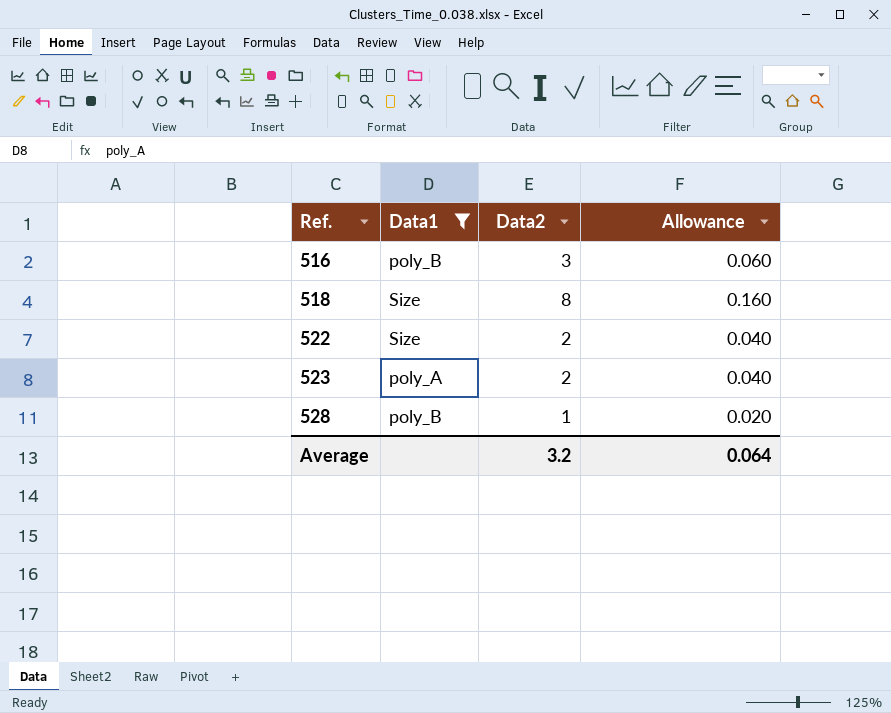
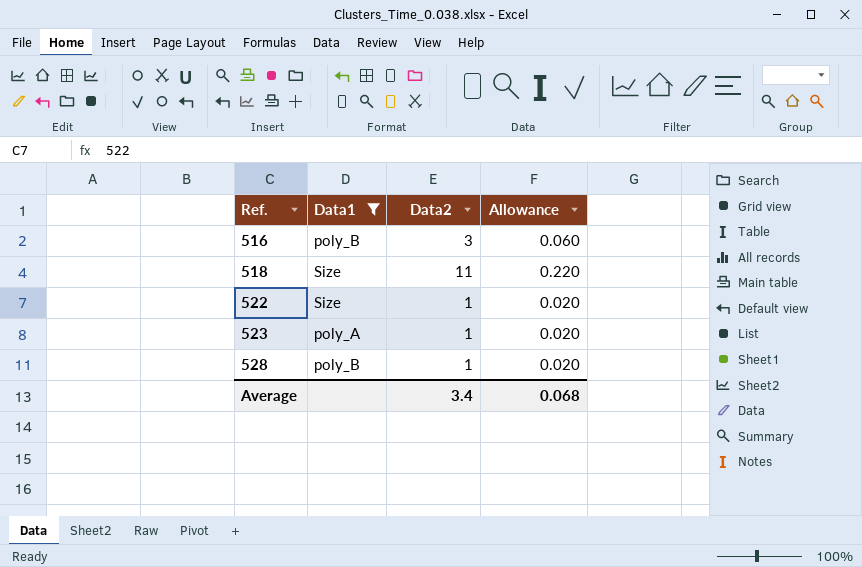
518 | Data2: 8 -> 11
518 | Allowance: 0.160 -> 0.220
522 | Data2: 2 -> 1
522 | Allowance: 0.040 -> 0.020
523 | Data2: 2 -> 1
523 | Allowance: 0.040 -> 0.020
Average | Data2: 3.2 -> 3.4
Average | Allowance: 0.064 -> 0.068

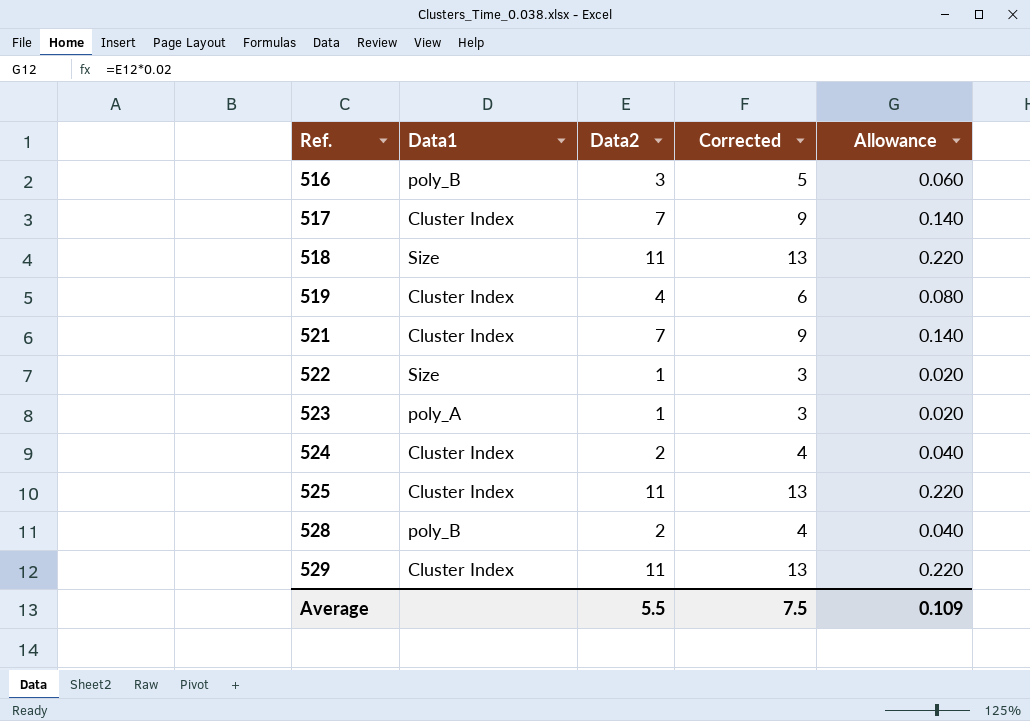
filter: Data1 != Cluster Index -> none
column Corrected | formula: none -> [Data2] + 2
528 | Data2: 1 -> 2
528 | Allowance: 0.020 -> 0.040
Average | Data2: 3.4 -> 5.5
Average | Allowance: 0.068 -> 0.109

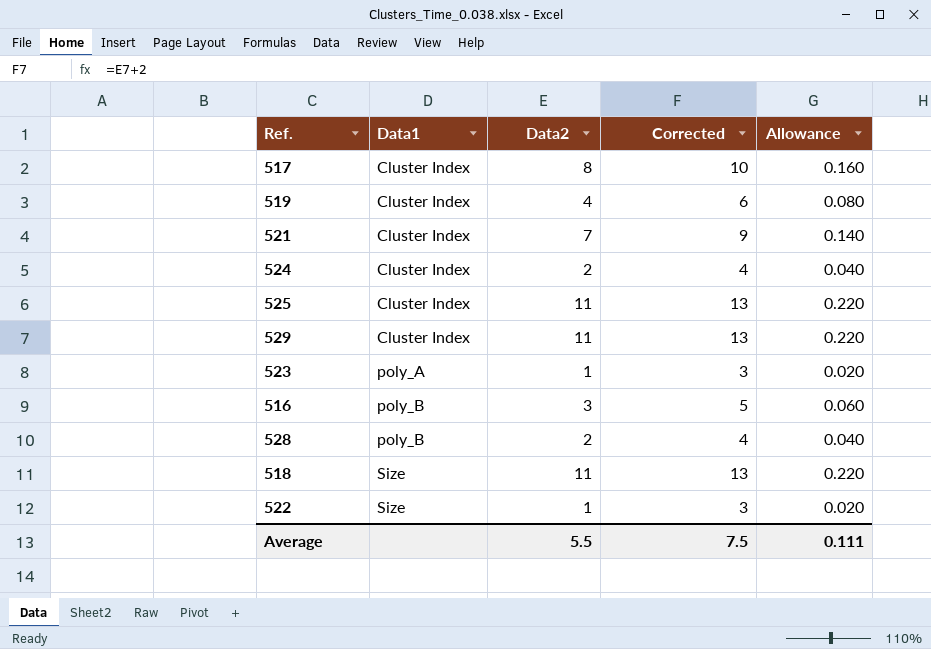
row order: Ref. ascending -> Data1 ascending
517 | Data2: 7 -> 8
517 | Corrected: 9 -> 10
517 | Allowance: 0.140 -> 0.160
Average | Allowance: 0.109 -> 0.111

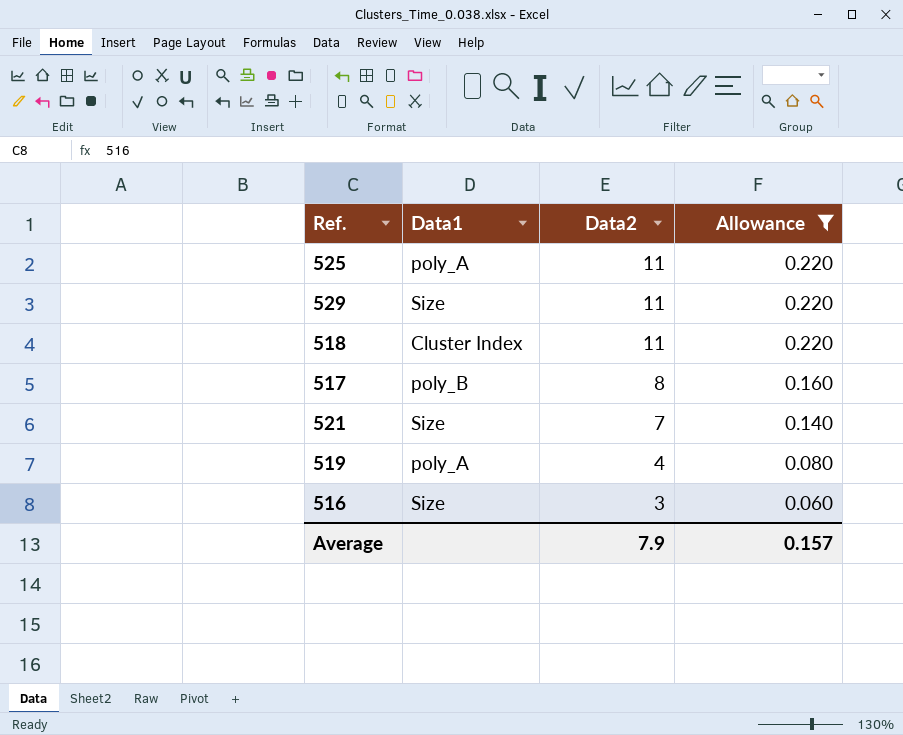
filter: none -> Allowance >= 0.060
row order: Data1 ascending -> Data2 descending
column Corrected | formula: [Data2] + 2 -> none
525 | Data1: Cluster Index -> poly_A
529 | Data1: Cluster Index -> Size
518 | Data1: Size -> Cluster Index
517 | Data1: Cluster Index -> poly_B
521 | Data1: Cluster Index -> Size
519 | Data1: Cluster Index -> poly_A
516 | Data1: poly_B -> Size
Average | Data2: 5.5 -> 7.9
Average | Allowance: 0.111 -> 0.157

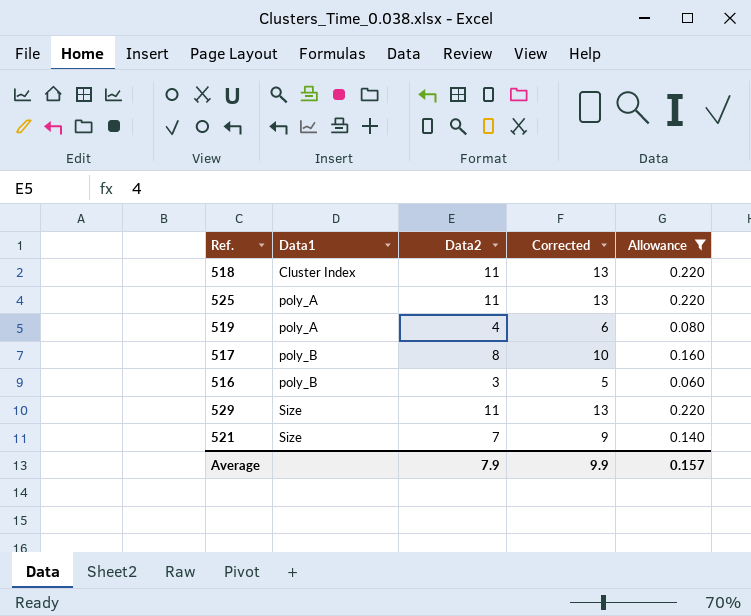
row order: Data2 descending -> Data1 ascending
column Corrected | formula: none -> [Data2] + 2
516 | Data1: Size -> poly_B

